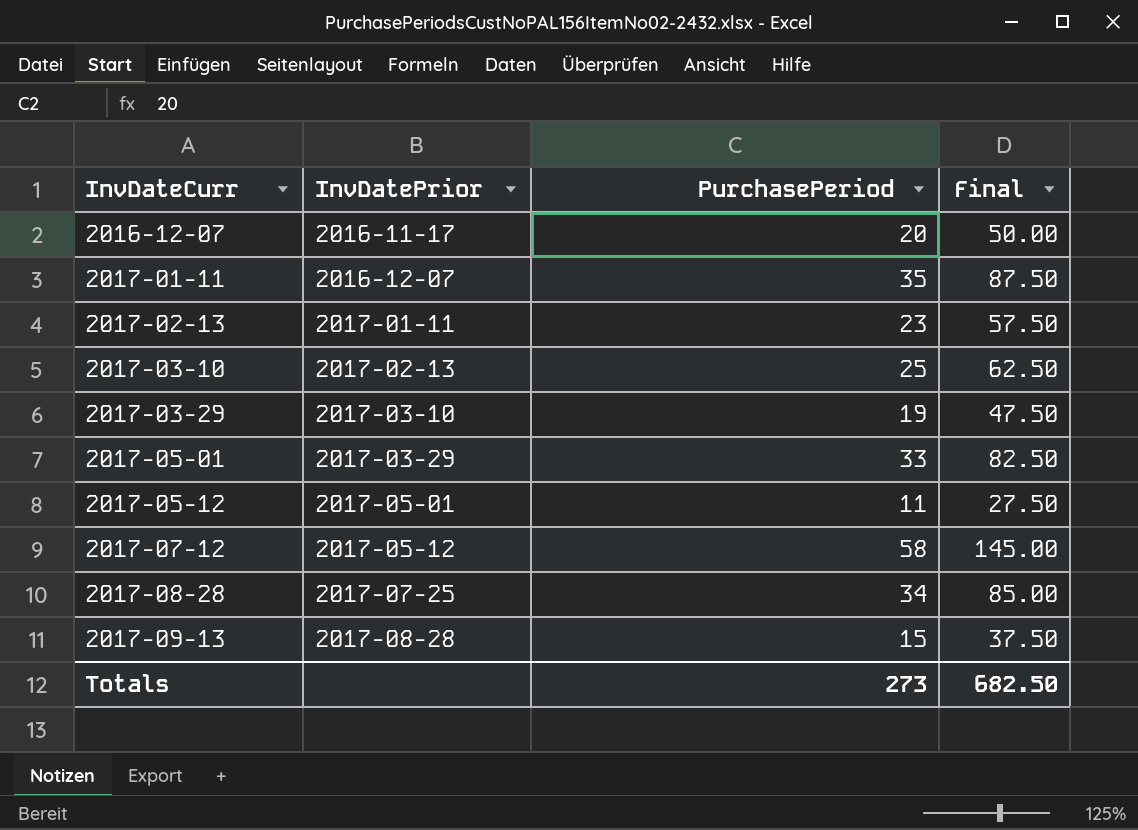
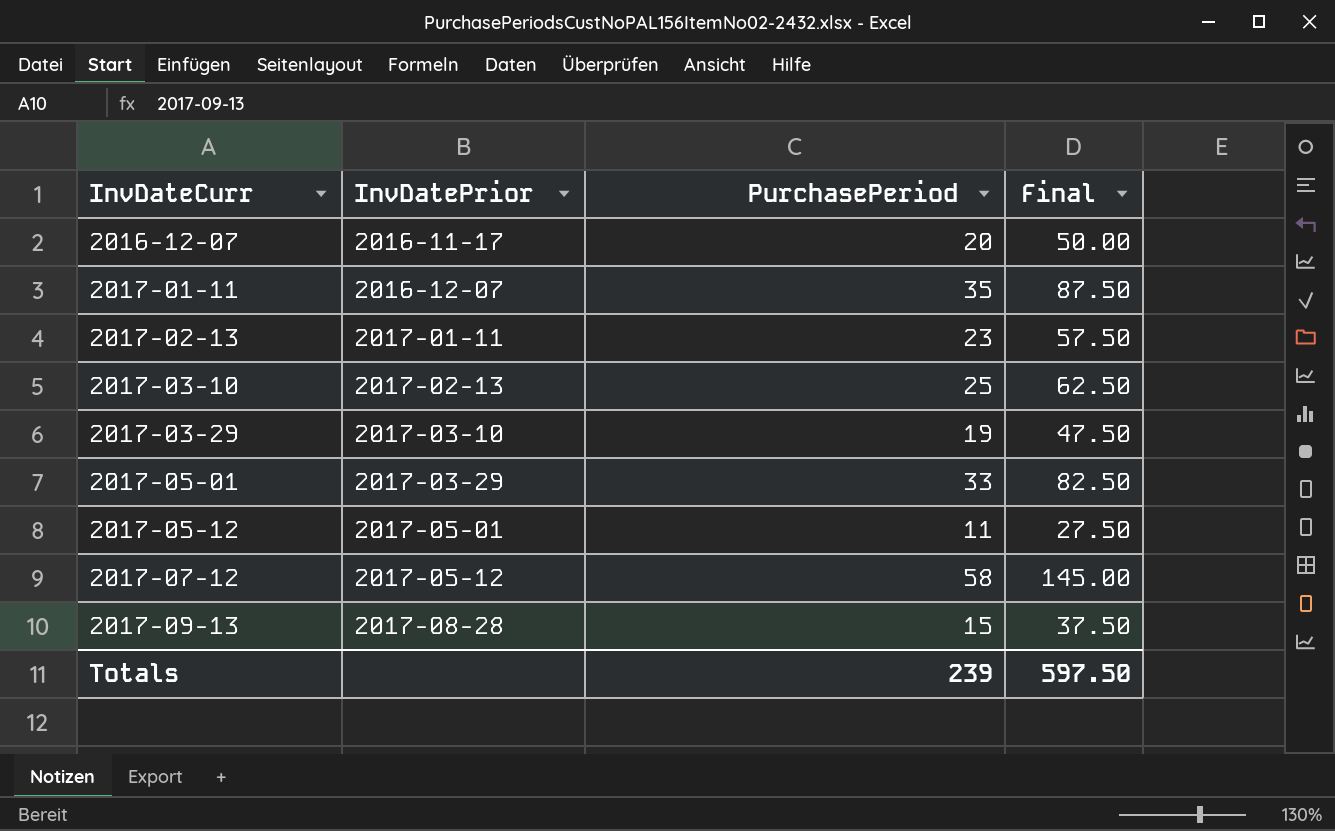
row 2017-08-28: 2017-07-25 | 34 | 85.00 -> none
Totals | PurchasePeriod: 273 -> 239
Totals | Final: 682.50 -> 597.50

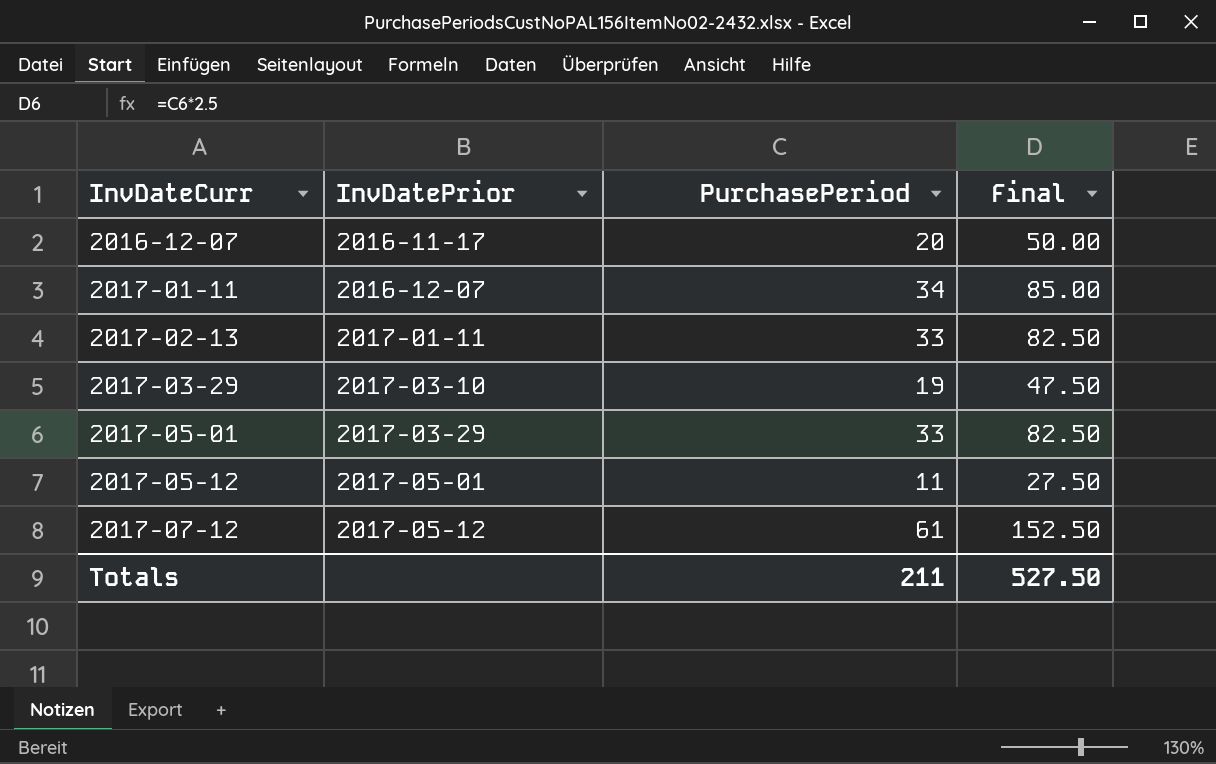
row 2017-03-10: 2017-02-13 | 25 | 62.50 -> none
row 2017-09-13: 2017-08-28 | 15 | 37.50 -> none
2017-01-11 | PurchasePeriod: 35 -> 34
2017-01-11 | Final: 87.50 -> 85.00
2017-02-13 | PurchasePeriod: 23 -> 33
2017-02-13 | Final: 57.50 -> 82.50
2017-07-12 | PurchasePeriod: 58 -> 61
2017-07-12 | Final: 145.00 -> 152.50
Totals | PurchasePeriod: 239 -> 211
Totals | Final: 597.50 -> 527.50

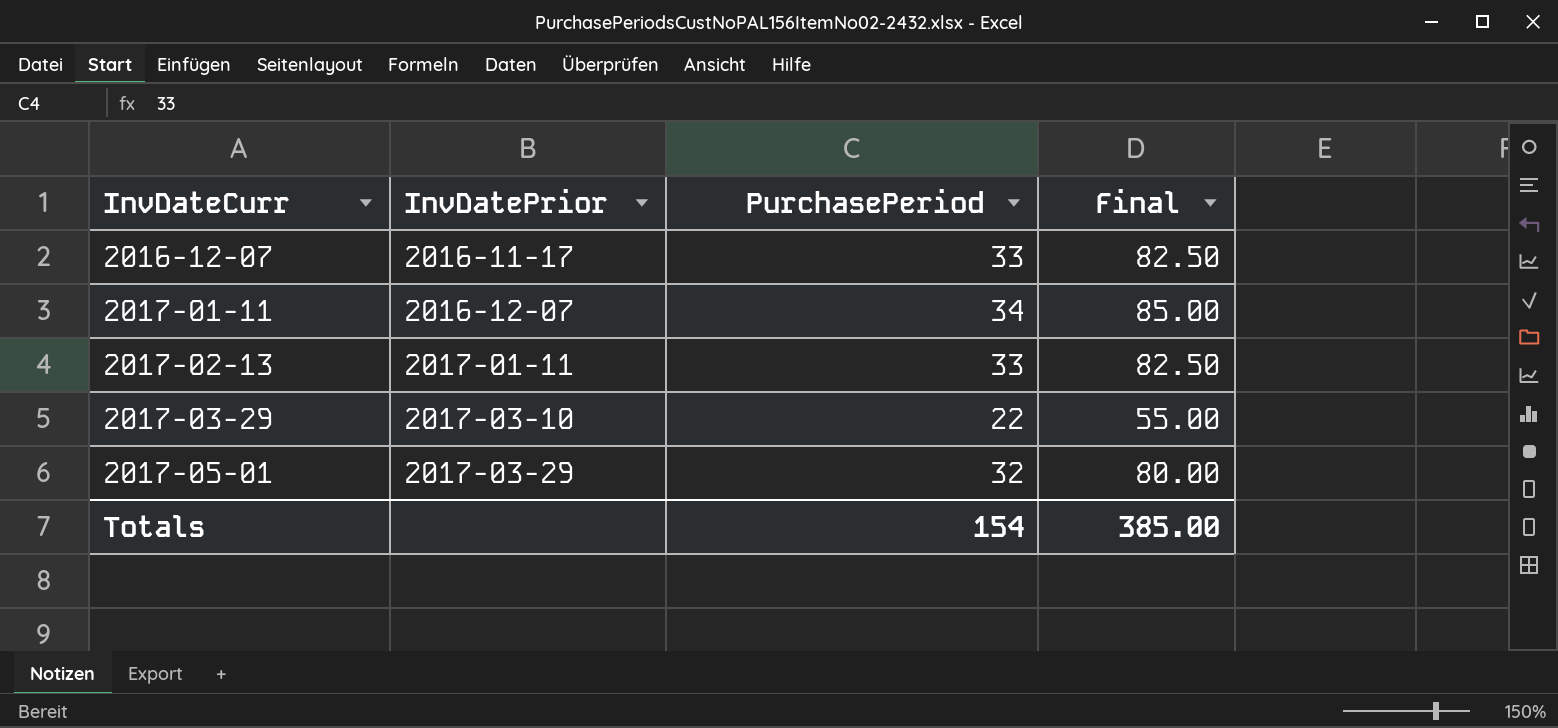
row 2017-05-12: 2017-05-01 | 11 | 27.50 -> none
row 2017-07-12: 2017-05-12 | 61 | 152.50 -> none
2016-12-07 | PurchasePeriod: 20 -> 33
2016-12-07 | Final: 50.00 -> 82.50
2017-03-29 | PurchasePeriod: 19 -> 22
2017-03-29 | Final: 47.50 -> 55.00
2017-05-01 | PurchasePeriod: 33 -> 32
2017-05-01 | Final: 82.50 -> 80.00
Totals | PurchasePeriod: 211 -> 154
Totals | Final: 527.50 -> 385.00

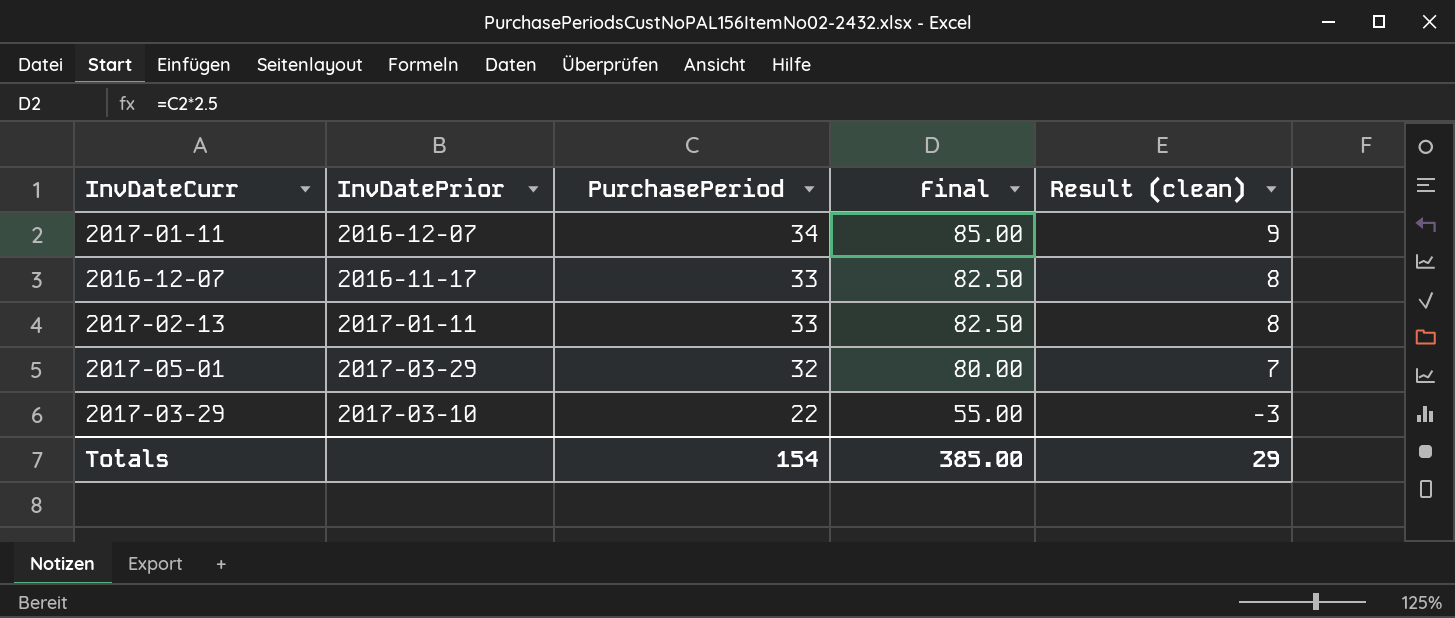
row order: InvDateCurr ascending -> PurchasePeriod descending
column Result (clean) | formula: none -> [PurchasePeriod] - 25

